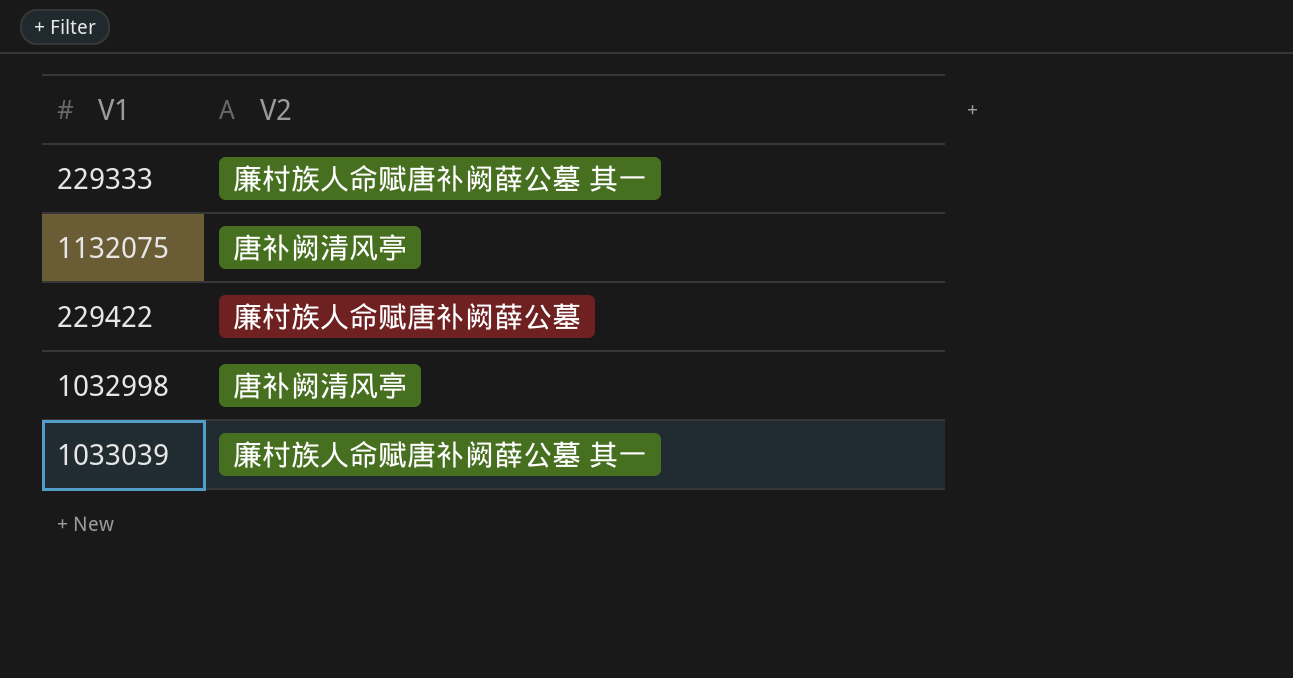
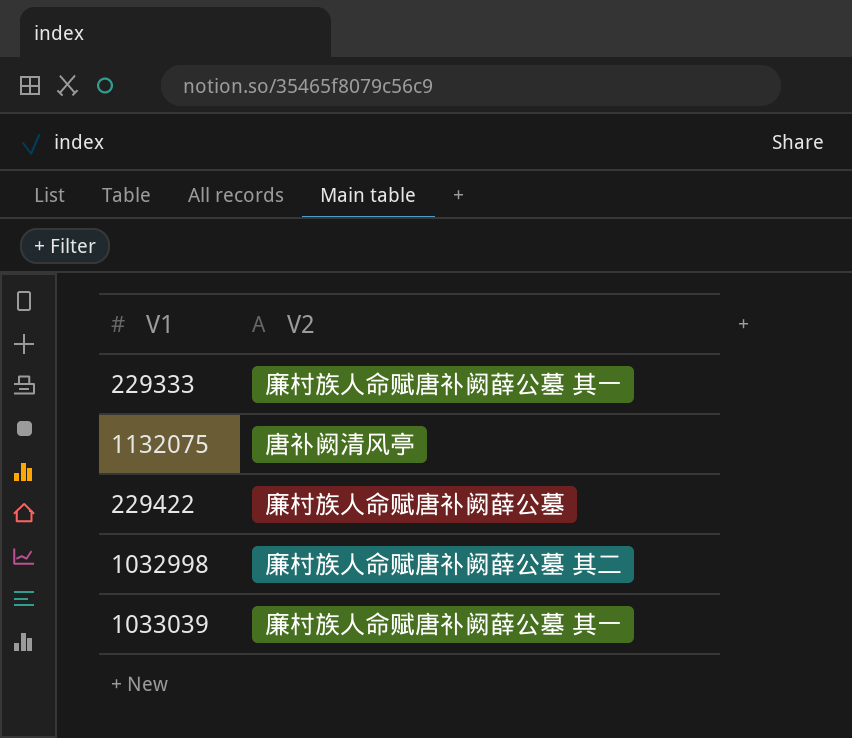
1032998 | V2: 唐补阙清风亭 -> 廉村族人命赋唐补阙薛公墓 其二

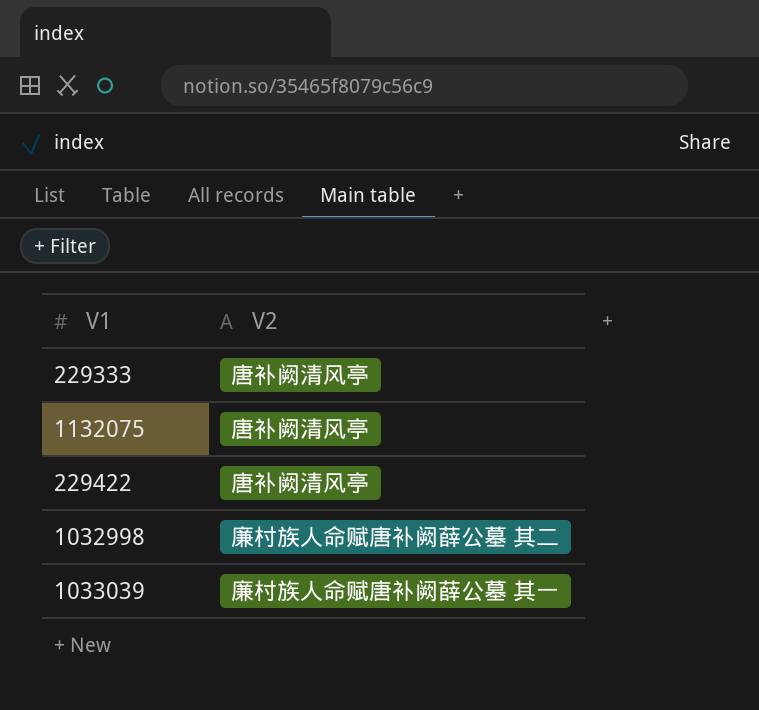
229333 | V2: 廉村族人命赋唐补阙薛公墓 其一 -> 唐补阙清风亭
229422 | V2: 廉村族人命赋唐补阙薛公墓 -> 唐补阙清风亭

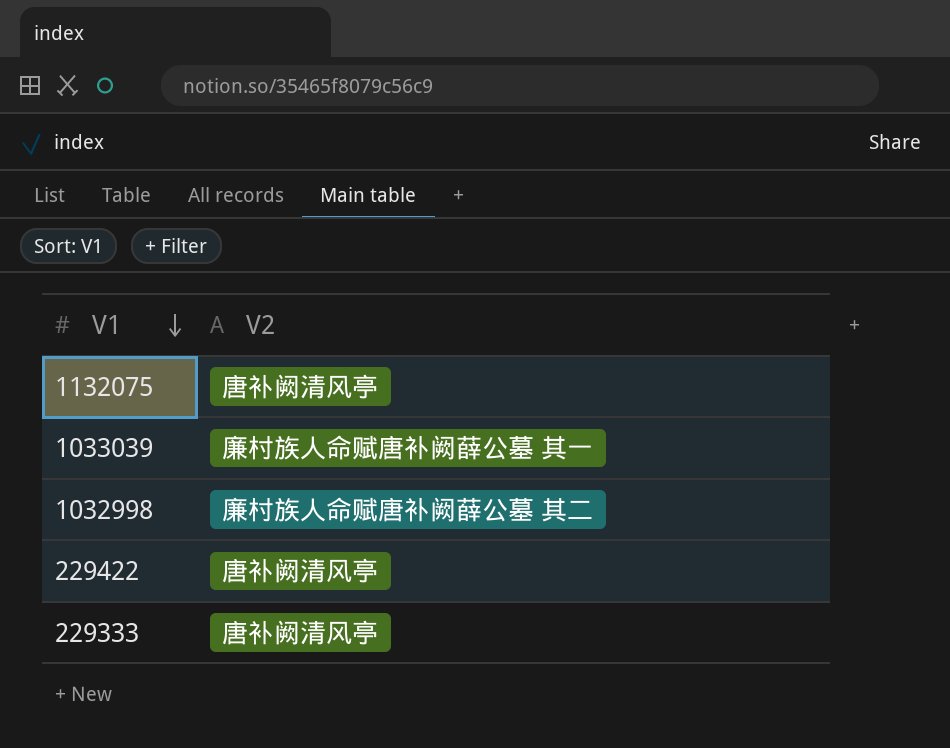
row order: none -> V1 descending

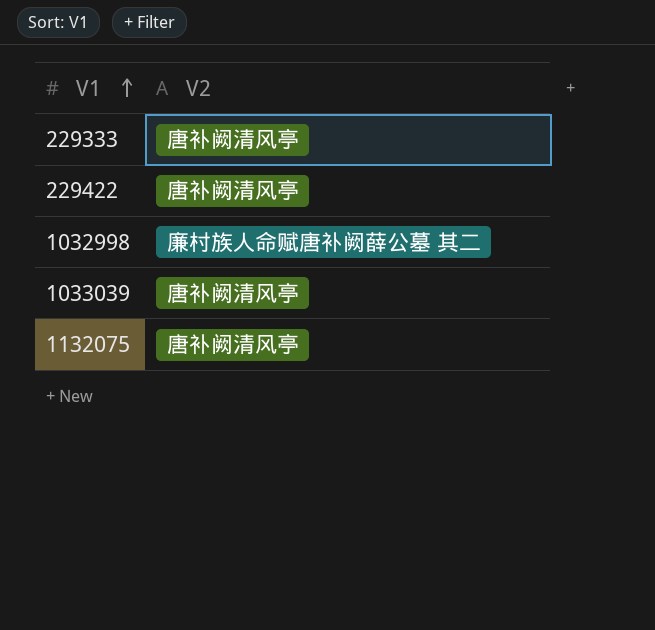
row order: V1 descending -> V1 ascending
1033039 | V2: 廉村族人命赋唐补阙薛公墓 其一 -> 唐补阙清风亭

